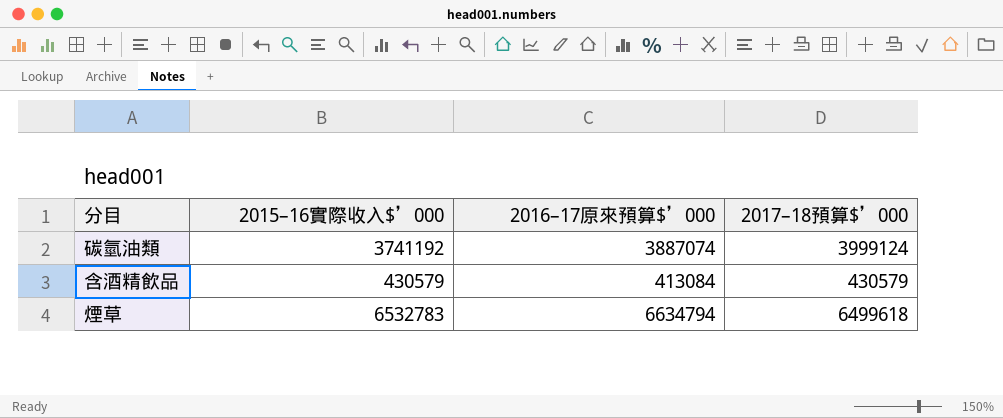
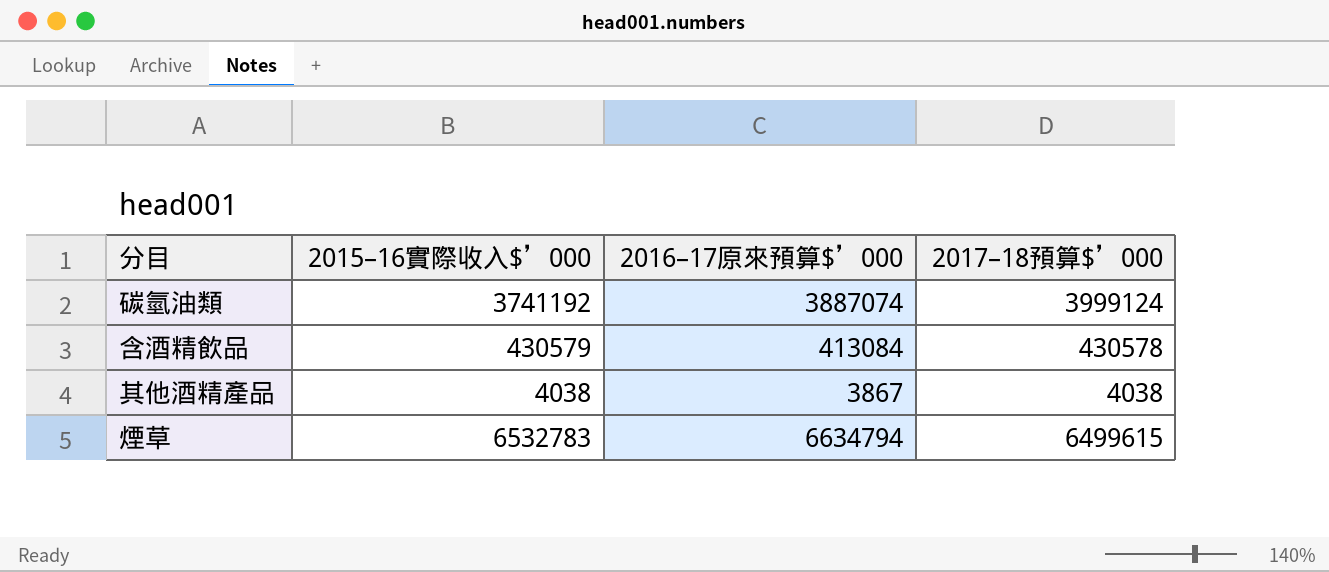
含酒精飲品 | 2017–18預算$’000: 430579 -> 430578
row 其他酒精產品: none -> 4038 | 3867 | 4038
煙草 | 2017–18預算$’000: 6499618 -> 6499615

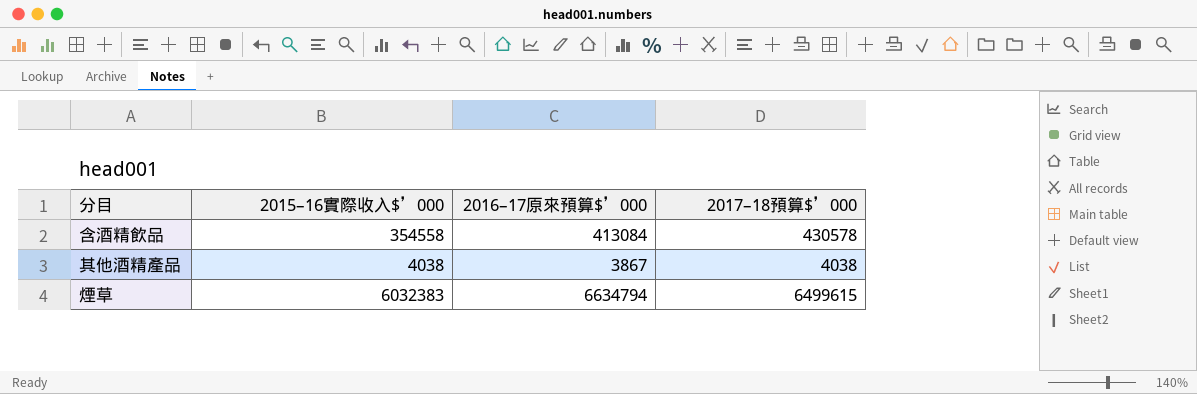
row 碳氫油類: 3741192 | 3887074 | 3999124 -> none
含酒精飲品 | 2015–16實際收入$’000: 430579 -> 354558
煙草 | 2015–16實際收入$’000: 6532783 -> 6032383

